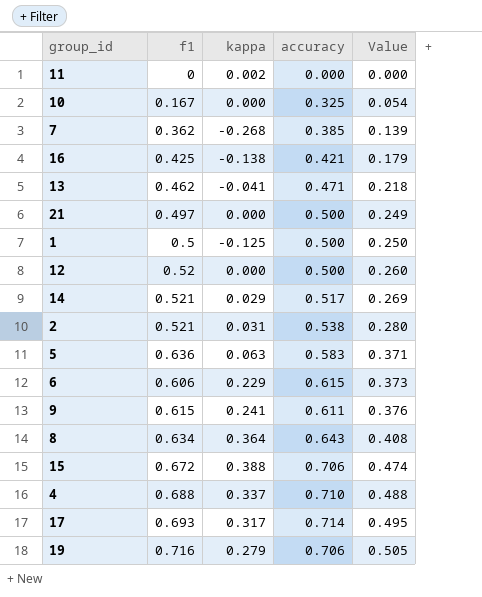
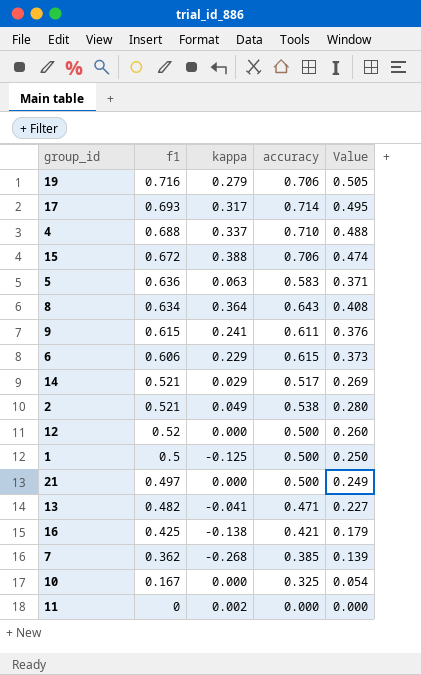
row order: Value ascending -> f1 descending
2 | kappa: 0.031 -> 0.049
13 | f1: 0.462 -> 0.482
13 | Value: 0.218 -> 0.227

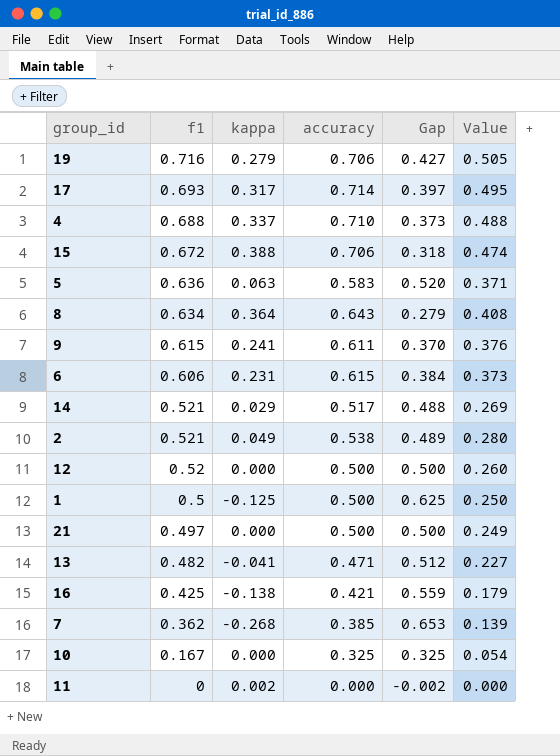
column Gap | formula: none -> [accuracy] - [kappa]
6 | kappa: 0.229 -> 0.231

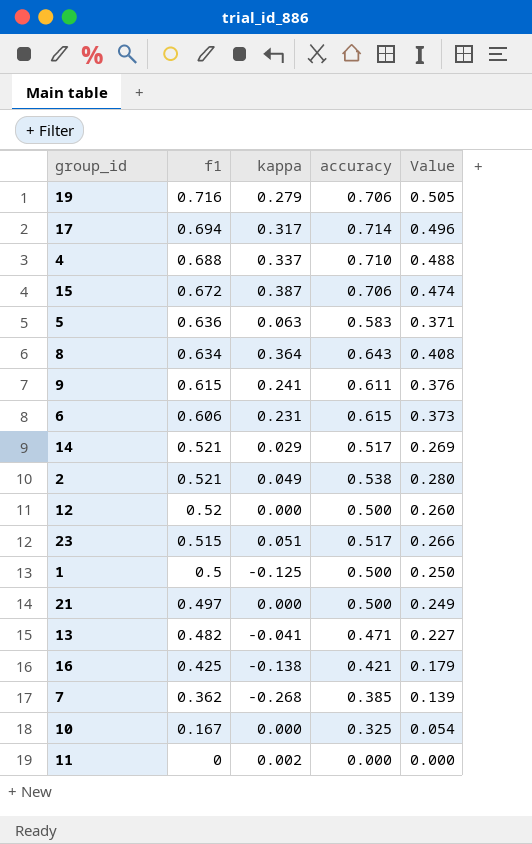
column Gap | formula: [accuracy] - [kappa] -> none
17 | f1: 0.693 -> 0.694
17 | Value: 0.495 -> 0.496
15 | kappa: 0.388 -> 0.387
row 23: none -> 0.515 | 0.051 | 0.517 | 0.266

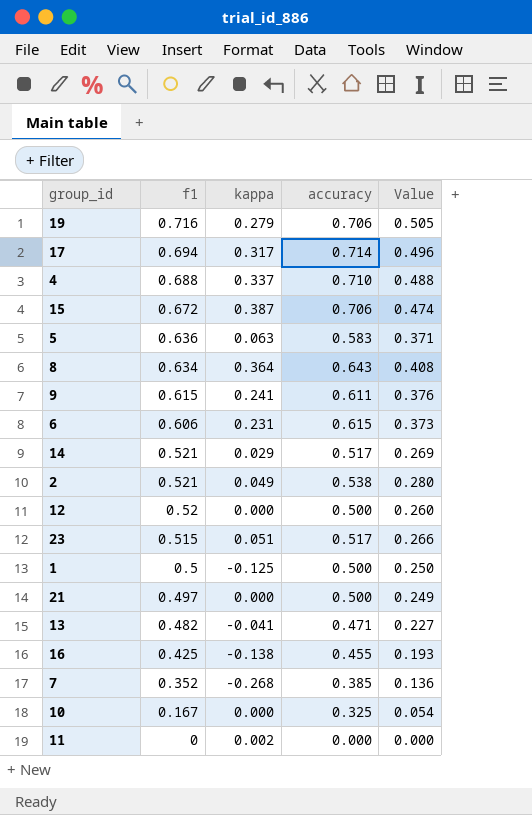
16 | accuracy: 0.421 -> 0.455
16 | Value: 0.179 -> 0.193
7 | f1: 0.362 -> 0.352
7 | Value: 0.139 -> 0.136

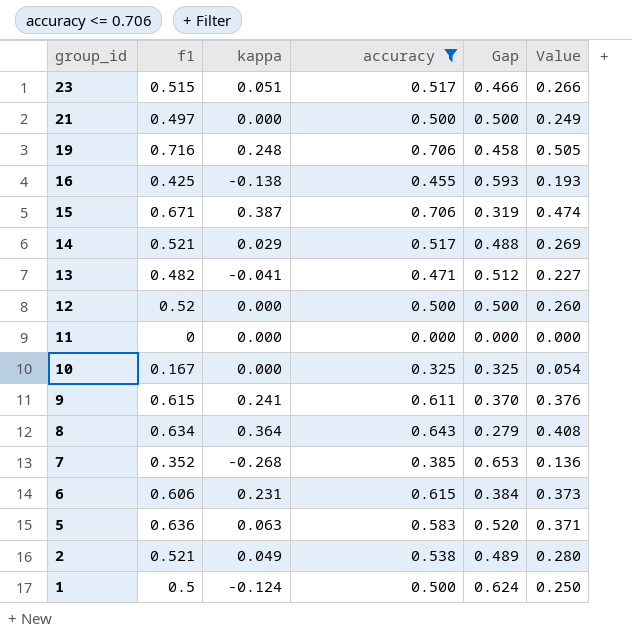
filter: none -> accuracy <= 0.706
row order: f1 descending -> group_id descending
column Gap | formula: none -> [accuracy] - [kappa]
19 | kappa: 0.279 -> 0.248
15 | f1: 0.672 -> 0.671
11 | kappa: 0.002 -> 0.000
1 | kappa: -0.125 -> -0.124

